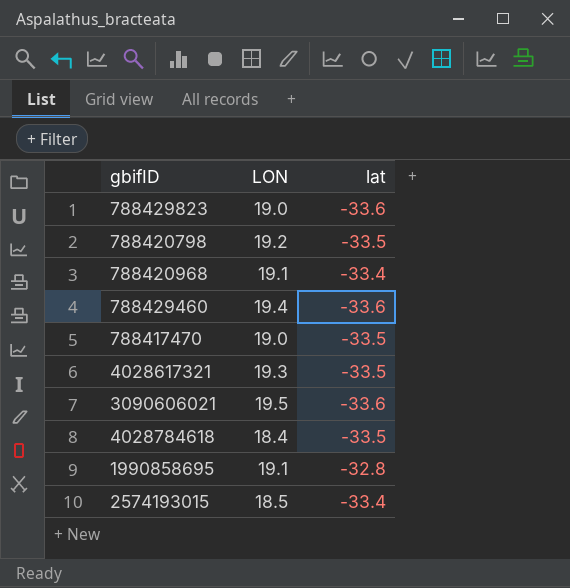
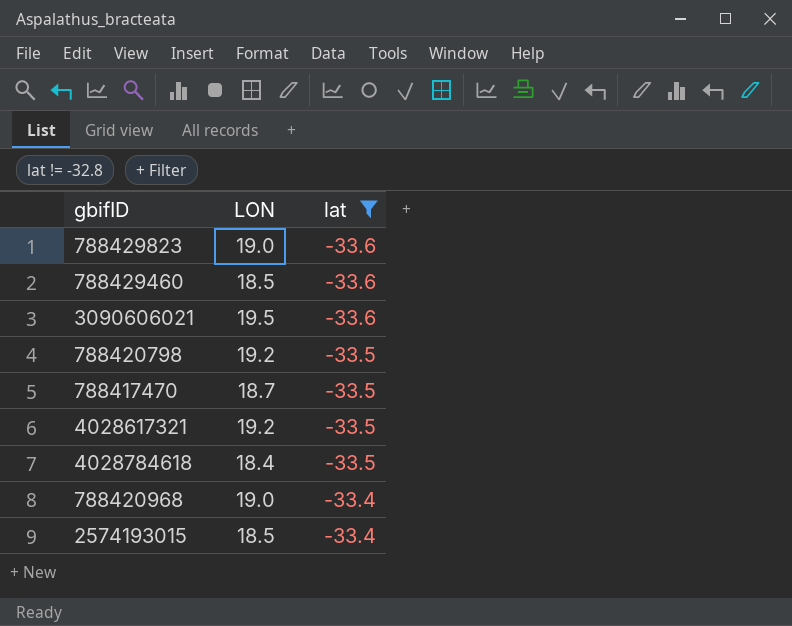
filter: none -> lat != -32.8
row order: none -> lat ascending
788429460 | LON: 19.4 -> 18.5
788417470 | LON: 19.0 -> 18.7
4028617321 | LON: 19.3 -> 19.2
788420968 | LON: 19.1 -> 19.0

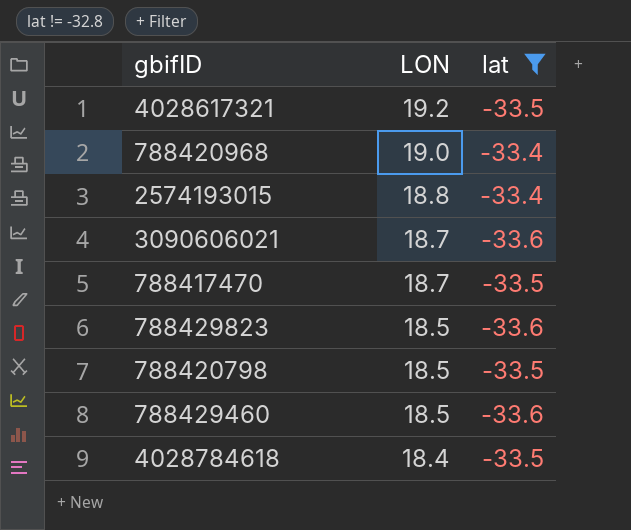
row order: lat ascending -> LON descending
2574193015 | LON: 18.5 -> 18.8
3090606021 | LON: 19.5 -> 18.7
788429823 | LON: 19.0 -> 18.5
788420798 | LON: 19.2 -> 18.5

